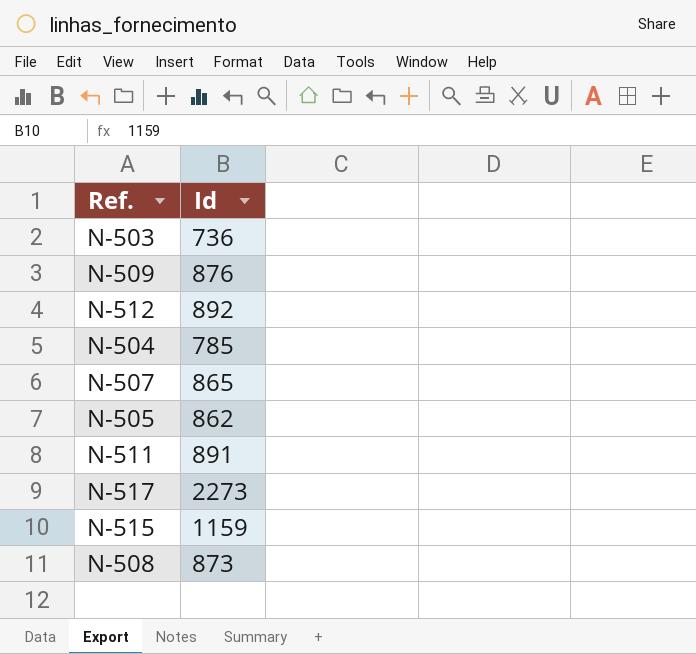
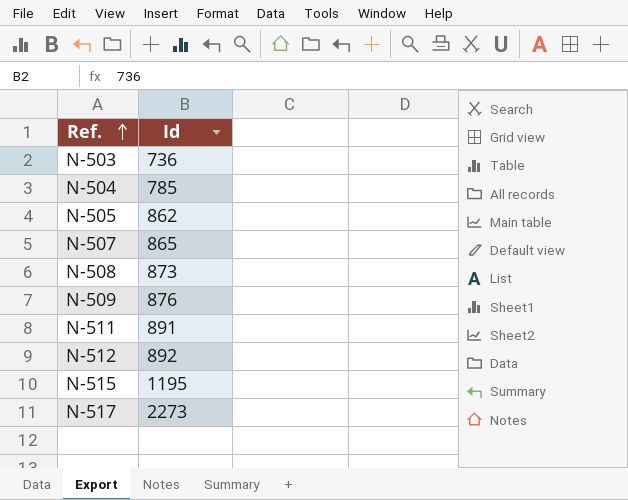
row order: none -> Ref. ascending
N-515 | Id: 1159 -> 1195

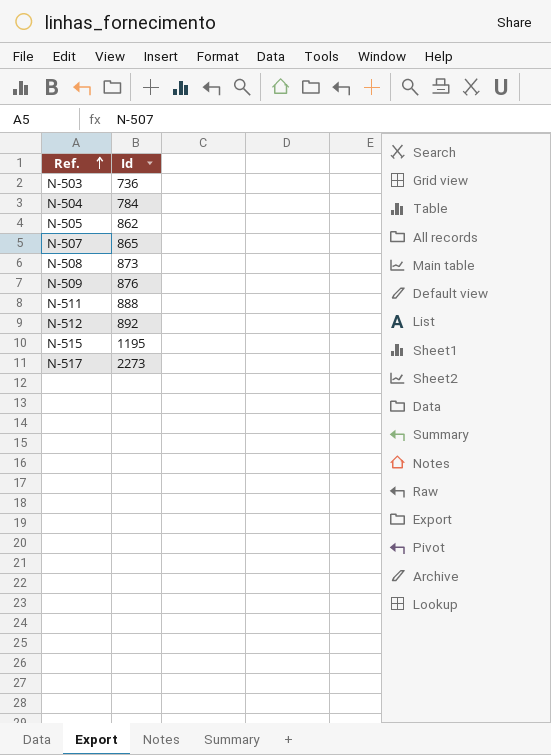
N-504 | Id: 785 -> 784
N-511 | Id: 891 -> 888

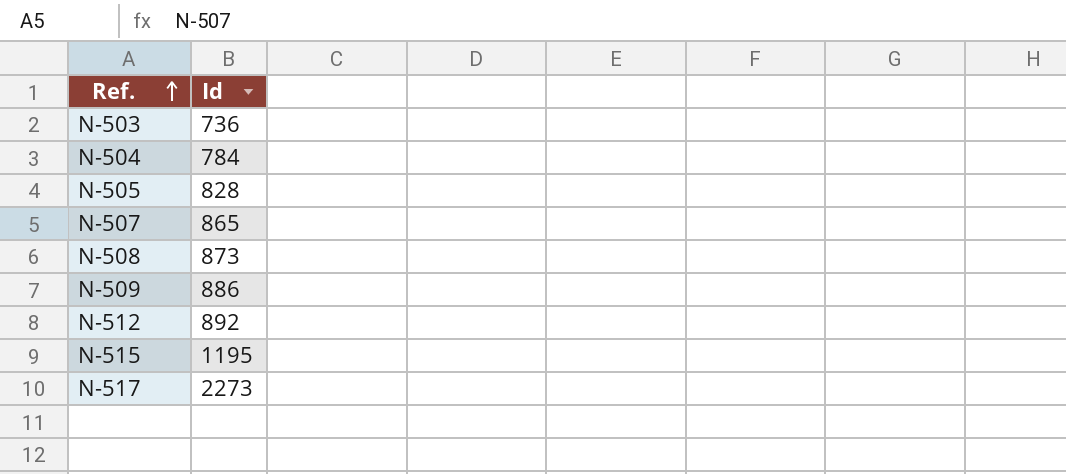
row N-511: 888 -> none
N-505 | Id: 862 -> 828
N-509 | Id: 876 -> 886

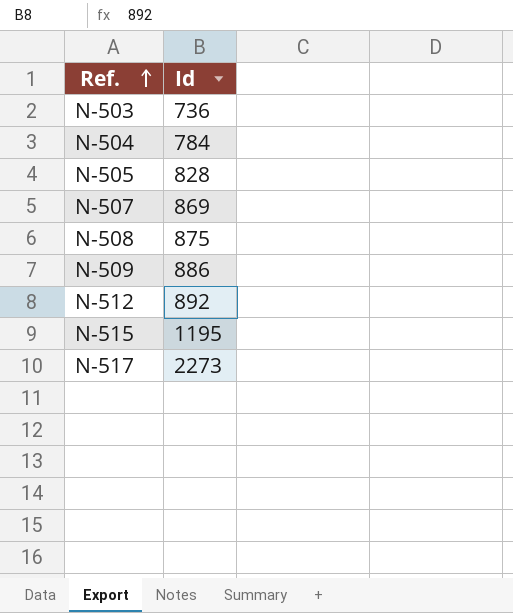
N-507 | Id: 865 -> 869
N-508 | Id: 873 -> 875

